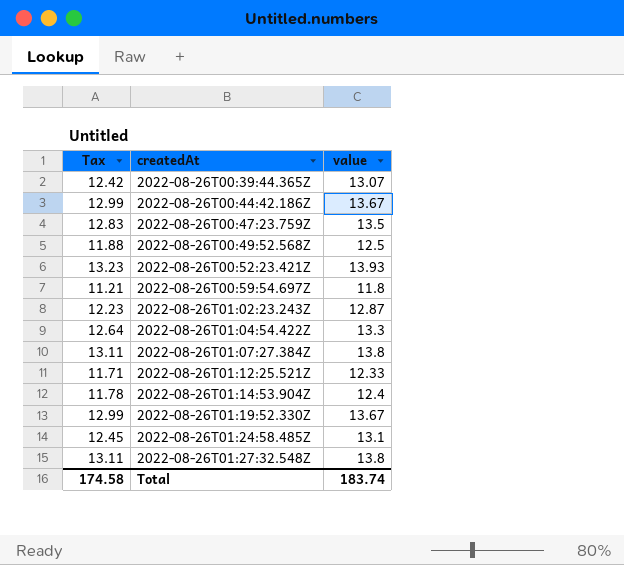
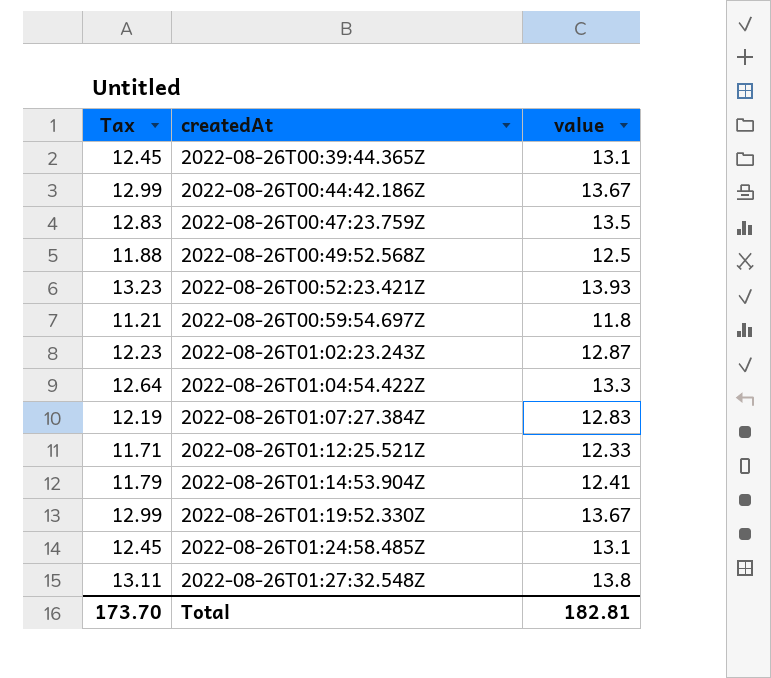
2022-08-26T00:39:44.365Z | Tax: 12.42 -> 12.45
2022-08-26T00:39:44.365Z | value: 13.07 -> 13.1
2022-08-26T01:07:27.384Z | Tax: 13.11 -> 12.19
2022-08-26T01:07:27.384Z | value: 13.8 -> 12.83
2022-08-26T01:14:53.904Z | Tax: 11.78 -> 11.79
2022-08-26T01:14:53.904Z | value: 12.4 -> 12.41
Total | Tax: 174.58 -> 173.70
Total | value: 183.74 -> 182.81

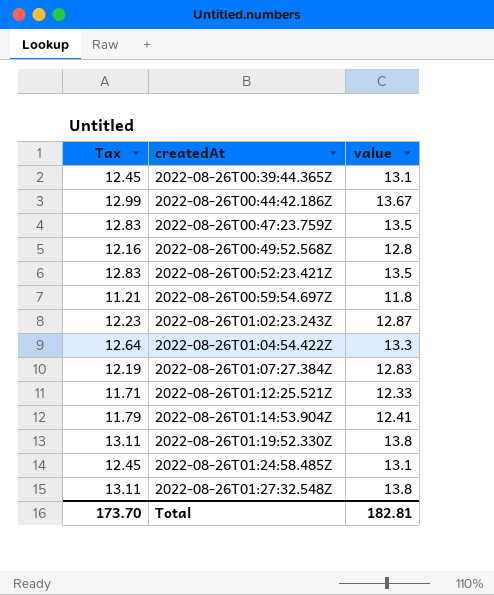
2022-08-26T00:49:52.568Z | Tax: 11.88 -> 12.16
2022-08-26T00:49:52.568Z | value: 12.5 -> 12.8
2022-08-26T00:52:23.421Z | Tax: 13.23 -> 12.83
2022-08-26T00:52:23.421Z | value: 13.93 -> 13.5
2022-08-26T01:19:52.330Z | Tax: 12.99 -> 13.11
2022-08-26T01:19:52.330Z | value: 13.67 -> 13.8

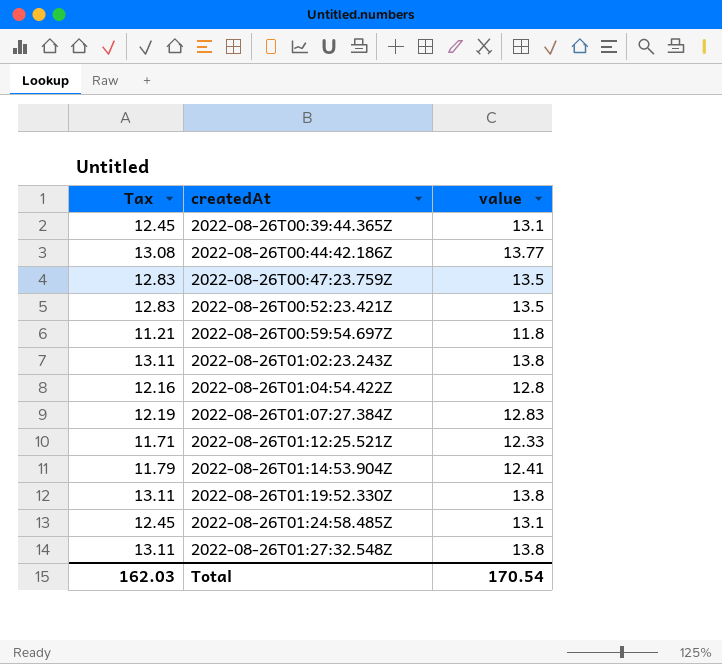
row 2022-08-26T00:49:52.568Z: 12.16 | 12.8 -> none
2022-08-26T00:44:42.186Z | Tax: 12.99 -> 13.08
2022-08-26T00:44:42.186Z | value: 13.67 -> 13.77
2022-08-26T01:02:23.243Z | Tax: 12.23 -> 13.11
2022-08-26T01:02:23.243Z | value: 12.87 -> 13.8
2022-08-26T01:04:54.422Z | Tax: 12.64 -> 12.16
2022-08-26T01:04:54.422Z | value: 13.3 -> 12.8
Total | Tax: 173.70 -> 162.03
Total | value: 182.81 -> 170.54

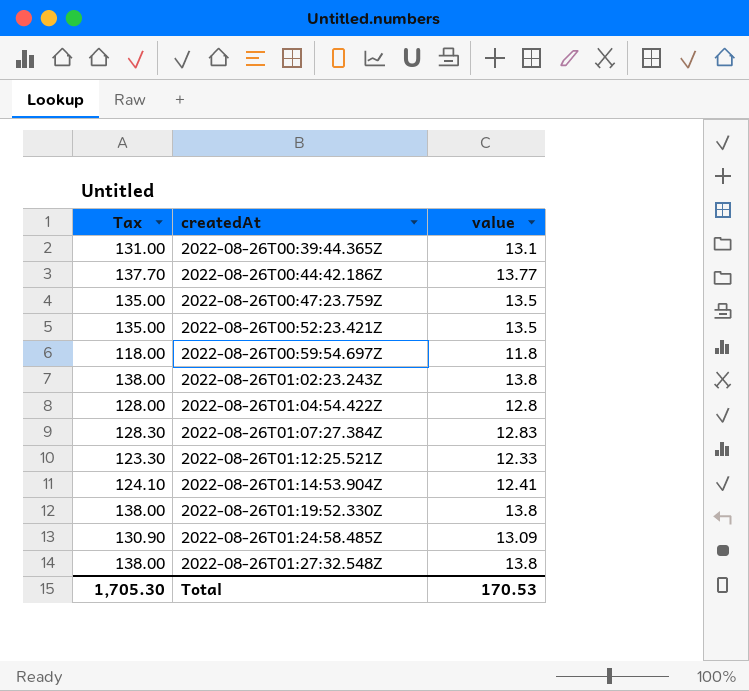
column Tax | formula: [value] * 0.95 -> [value] * 10
2022-08-26T01:24:58.485Z | value: 13.1 -> 13.09
Total | Tax: 162.03 -> 1,705.30
Total | value: 170.54 -> 170.53

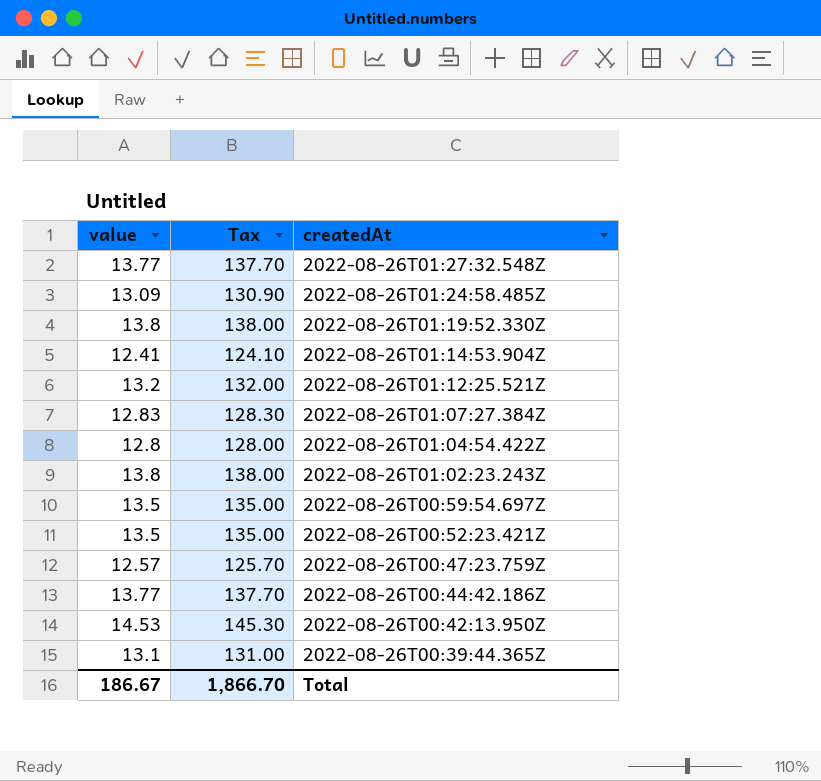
row order: createdAt ascending -> createdAt descending
column value | position: 3 -> 1
2022-08-26T01:27:32.548Z | value: 13.8 -> 13.77
2022-08-26T01:27:32.548Z | Tax: 138.00 -> 137.70
2022-08-26T01:12:25.521Z | value: 12.33 -> 13.2
2022-08-26T01:12:25.521Z | Tax: 123.30 -> 132.00
2022-08-26T00:59:54.697Z | value: 11.8 -> 13.5
2022-08-26T00:59:54.697Z | Tax: 118.00 -> 135.00
2022-08-26T00:47:23.759Z | value: 13.5 -> 12.57
2022-08-26T00:47:23.759Z | Tax: 135.00 -> 125.70
row 2022-08-26T00:42:13.950Z: none -> 14.53 | 145.30
Total | value: 170.53 -> 186.67
Total | Tax: 1,705.30 -> 1,866.70

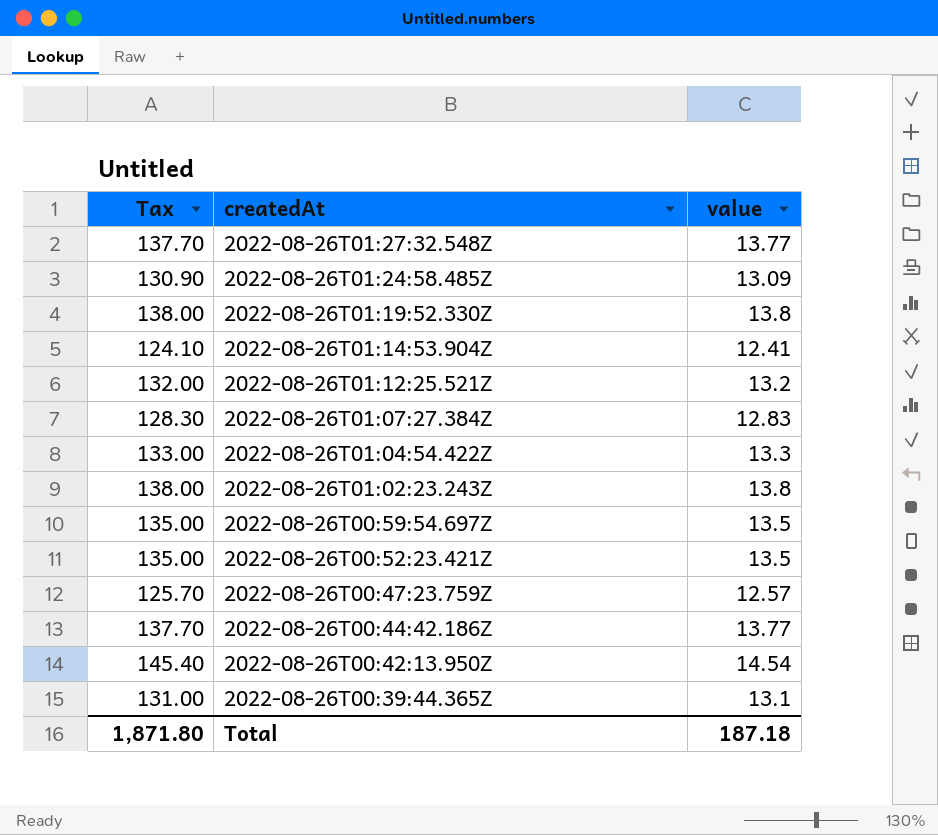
column value | position: 1 -> 3
2022-08-26T01:04:54.422Z | Tax: 128.00 -> 133.00
2022-08-26T01:04:54.422Z | value: 12.8 -> 13.3
2022-08-26T00:42:13.950Z | Tax: 145.30 -> 145.40
2022-08-26T00:42:13.950Z | value: 14.53 -> 14.54
Total | Tax: 1,866.70 -> 1,871.80
Total | value: 186.67 -> 187.18

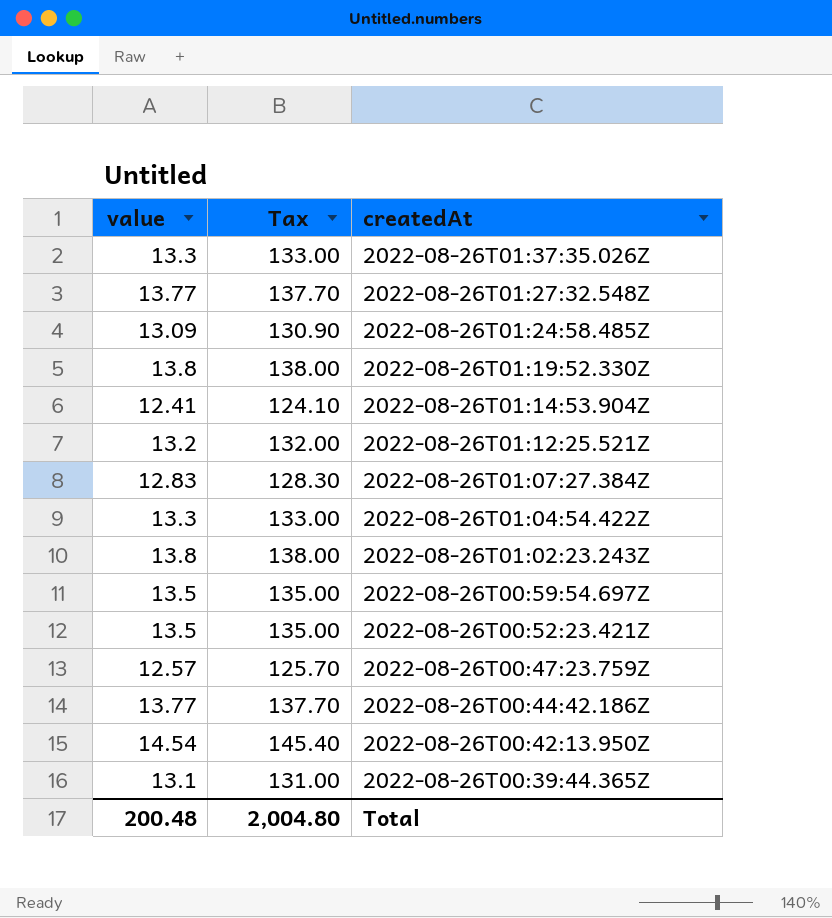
column value | position: 3 -> 1
row 2022-08-26T01:37:35.026Z: none -> 13.3 | 133.00
Total | value: 187.18 -> 200.48
Total | Tax: 1,871.80 -> 2,004.80

